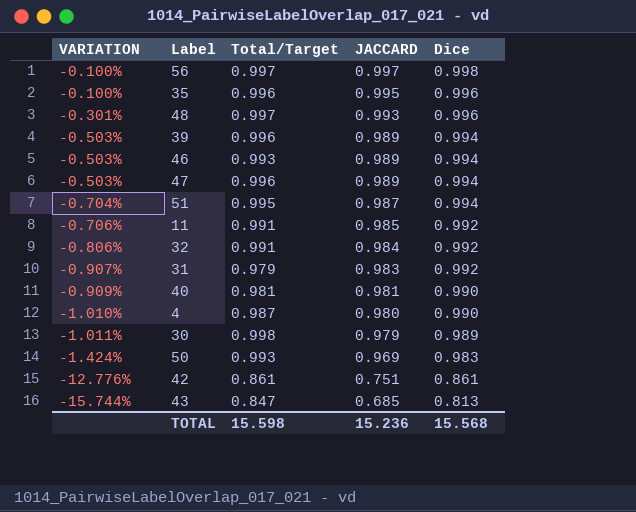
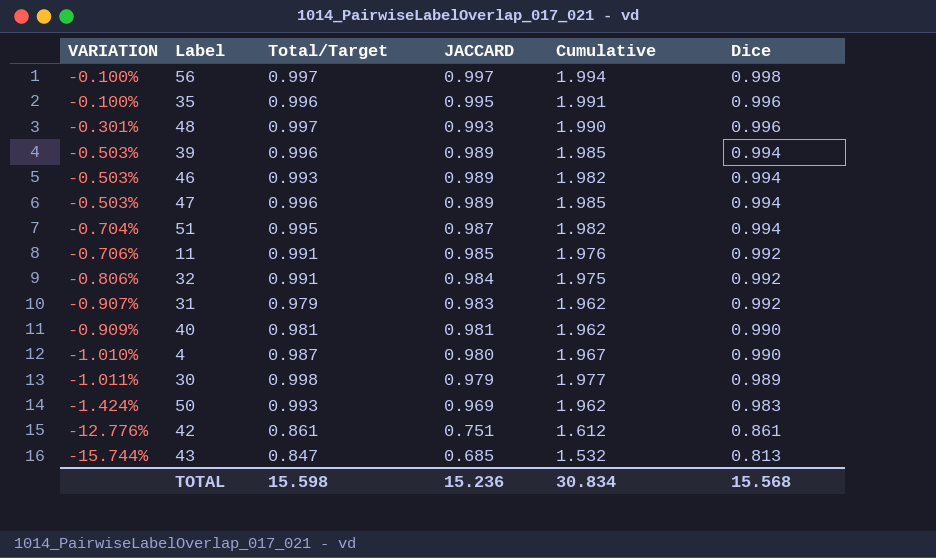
column Cumulative | formula: none -> [Total/Target] + [JACCARD]

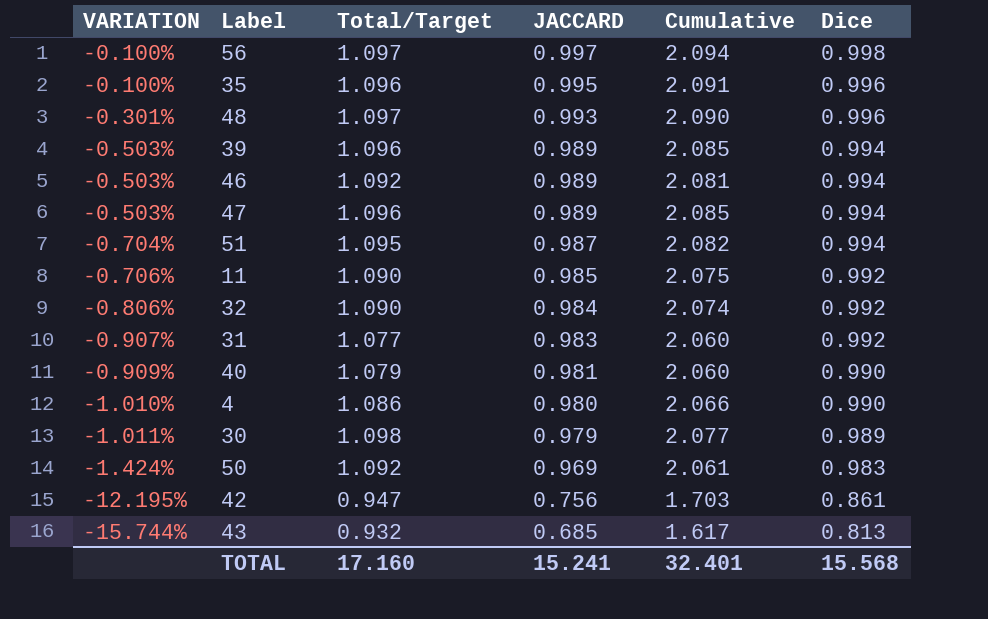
56 | Total/Target: 0.997 -> 1.097
56 | Cumulative: 1.994 -> 2.094
35 | Total/Target: 0.996 -> 1.096
35 | Cumulative: 1.991 -> 2.091
48 | Total/Target: 0.997 -> 1.097
48 | Cumulative: 1.990 -> 2.090
39 | Total/Target: 0.996 -> 1.096
39 | Cumulative: 1.985 -> 2.085
46 | Total/Target: 0.993 -> 1.092
46 | Cumulative: 1.982 -> 2.081
47 | Total/Target: 0.996 -> 1.096
47 | Cumulative: 1.985 -> 2.085
51 | Total/Target: 0.995 -> 1.095
51 | Cumulative: 1.982 -> 2.082
11 | Total/Target: 0.991 -> 1.090
11 | Cumulative: 1.976 -> 2.075
32 | Total/Target: 0.991 -> 1.090
32 | Cumulative: 1.975 -> 2.074
31 | Total/Target: 0.979 -> 1.077
31 | Cumulative: 1.962 -> 2.060
40 | Total/Target: 0.981 -> 1.079
40 | Cumulative: 1.962 -> 2.060
4 | Total/Target: 0.987 -> 1.086
4 | Cumulative: 1.967 -> 2.066
30 | Total/Target: 0.998 -> 1.098
30 | Cumulative: 1.977 -> 2.077
50 | Total/Target: 0.993 -> 1.092
50 | Cumulative: 1.962 -> 2.061
42 | VARIATION: -12.776% -> -12.195%
42 | Total/Target: 0.861 -> 0.947
42 | JACCARD: 0.751 -> 0.756
42 | Cumulative: 1.612 -> 1.703
43 | Total/Target: 0.847 -> 0.932
43 | Cumulative: 1.532 -> 1.617
TOTAL | Total/Target: 15.598 -> 17.160
TOTAL | JACCARD: 15.236 -> 15.241
TOTAL | Cumulative: 30.834 -> 32.401

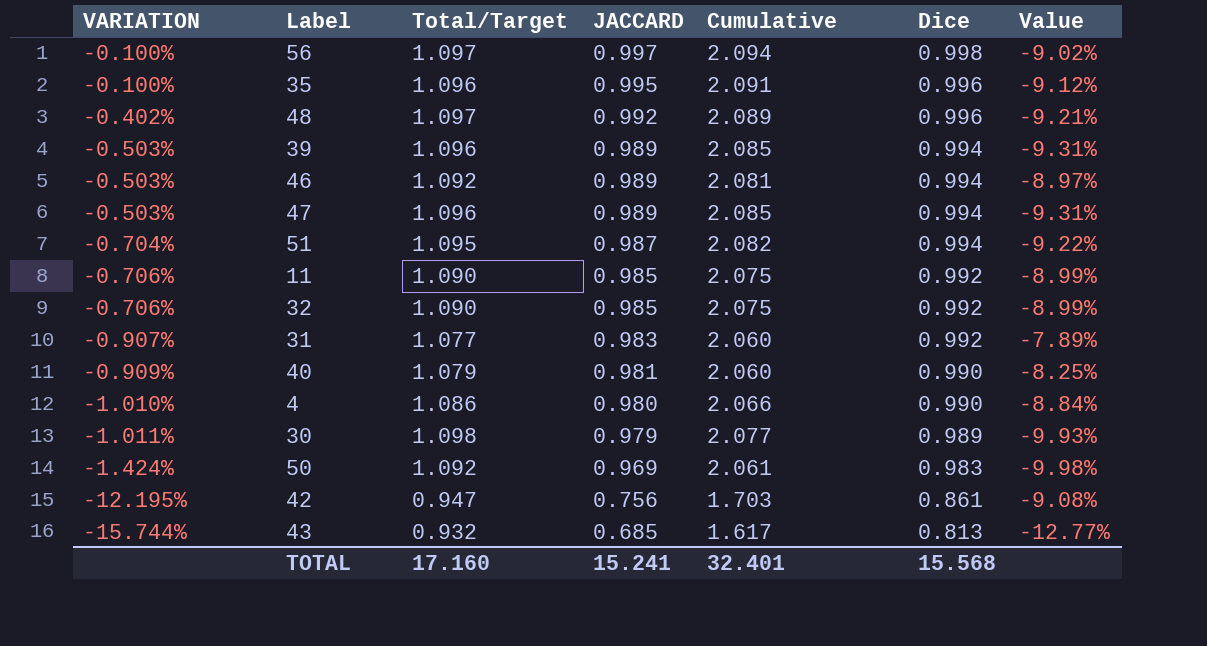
column Value | formula: none -> ([Dice] - [Total/Target]) / [Total/Target]
48 | VARIATION: -0.301% -> -0.402%
48 | JACCARD: 0.993 -> 0.992
48 | Cumulative: 2.090 -> 2.089
32 | VARIATION: -0.806% -> -0.706%
32 | JACCARD: 0.984 -> 0.985
32 | Cumulative: 2.074 -> 2.075

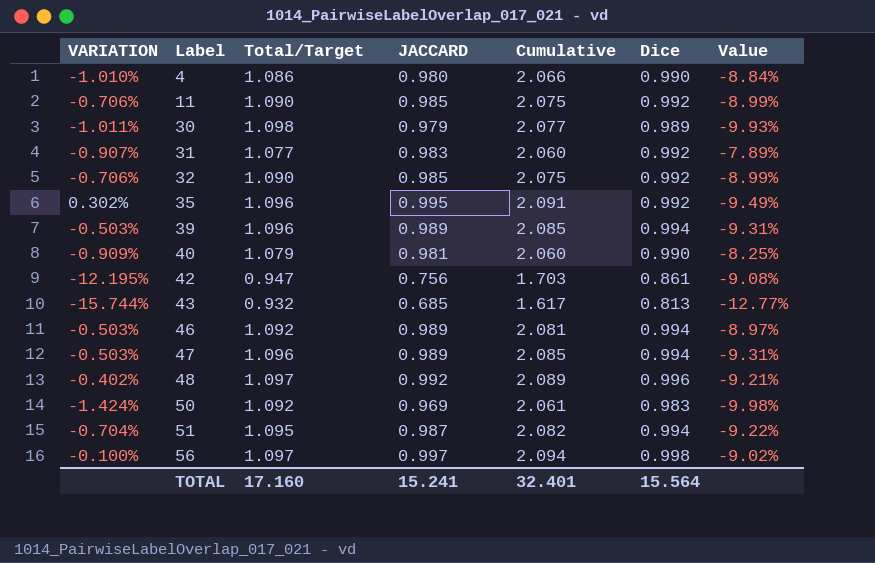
row order: VARIATION descending -> Label ascending
35 | VARIATION: -0.100% -> 0.302%
35 | Dice: 0.996 -> 0.992
35 | Value: -9.12% -> -9.49%
TOTAL | Dice: 15.568 -> 15.564

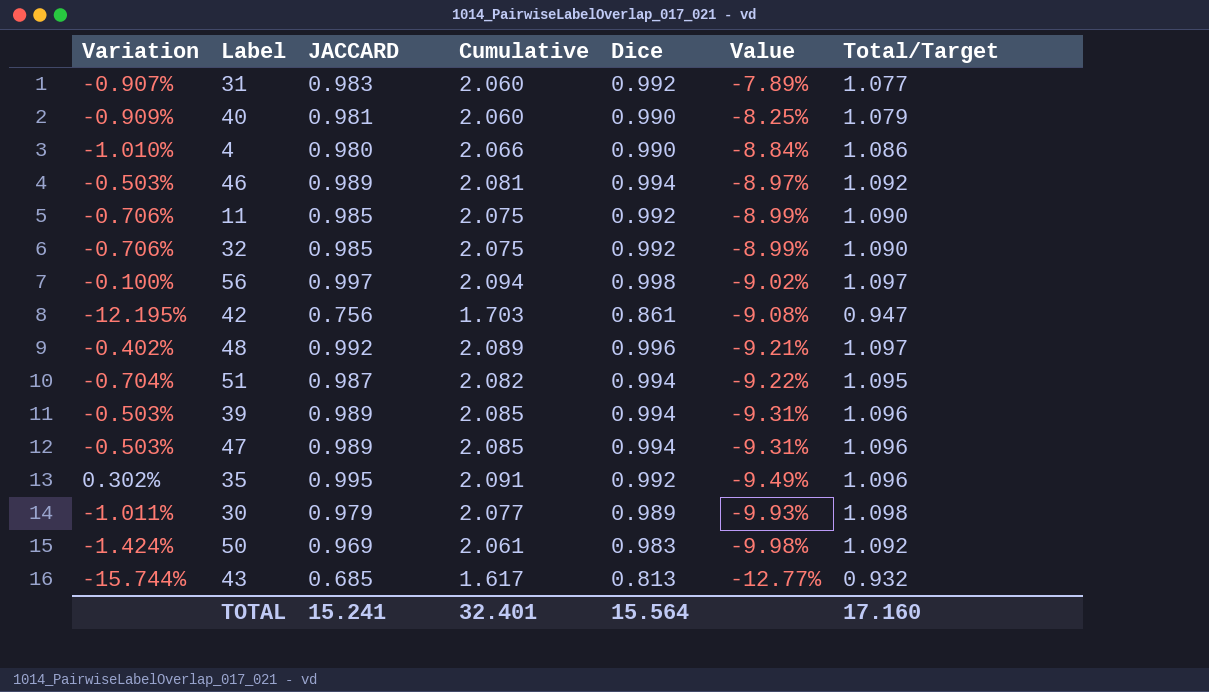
row order: Label ascending -> Value descending
column name: VARIATION -> Variation
column Total/Target | position: 3 -> 7

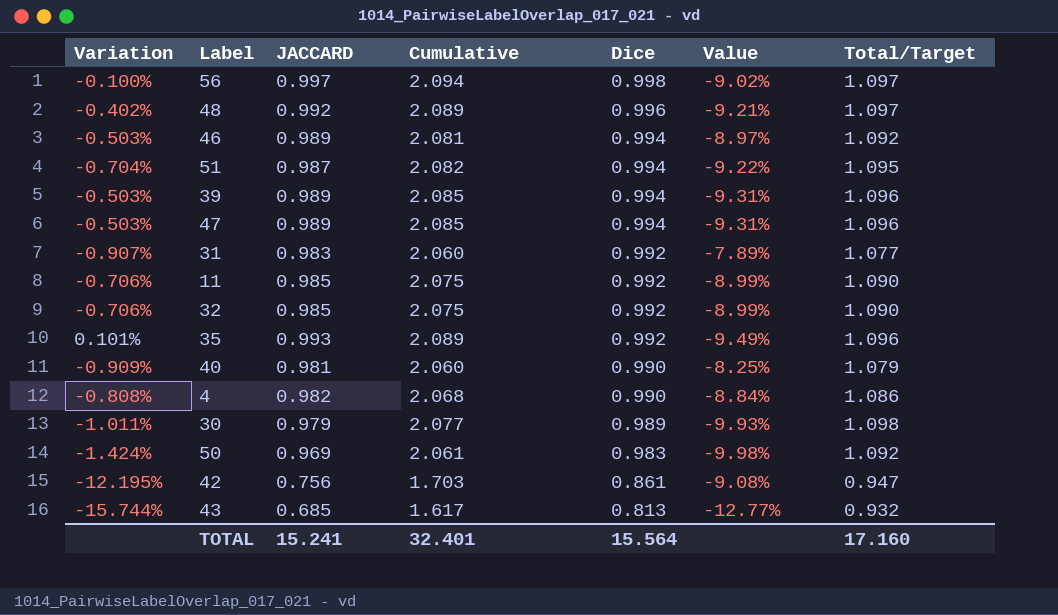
row order: Value descending -> Dice descending
35 | Variation: 0.302% -> 0.101%
35 | JACCARD: 0.995 -> 0.993
35 | Cumulative: 2.091 -> 2.089
4 | Variation: -1.010% -> -0.808%
4 | JACCARD: 0.980 -> 0.982
4 | Cumulative: 2.066 -> 2.068

